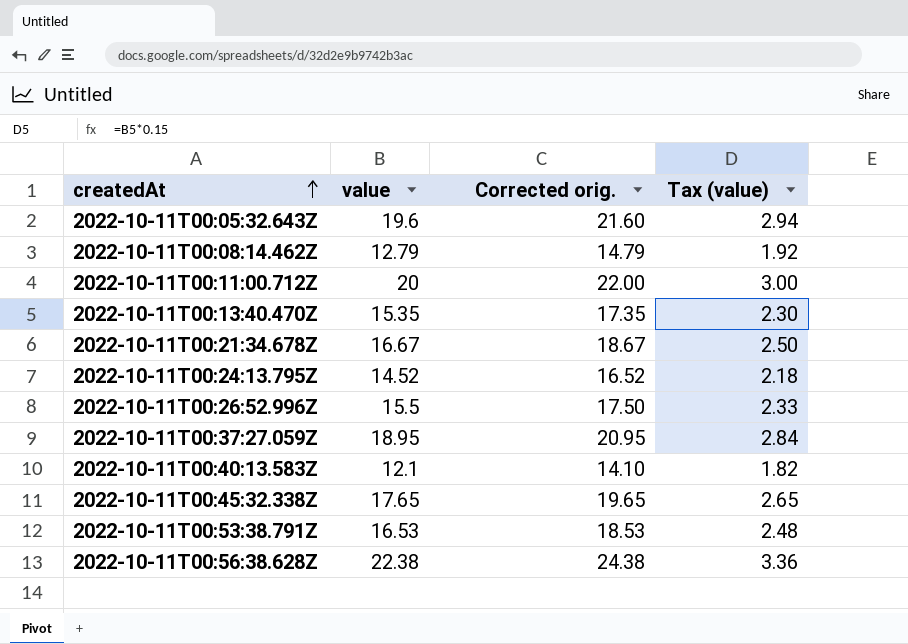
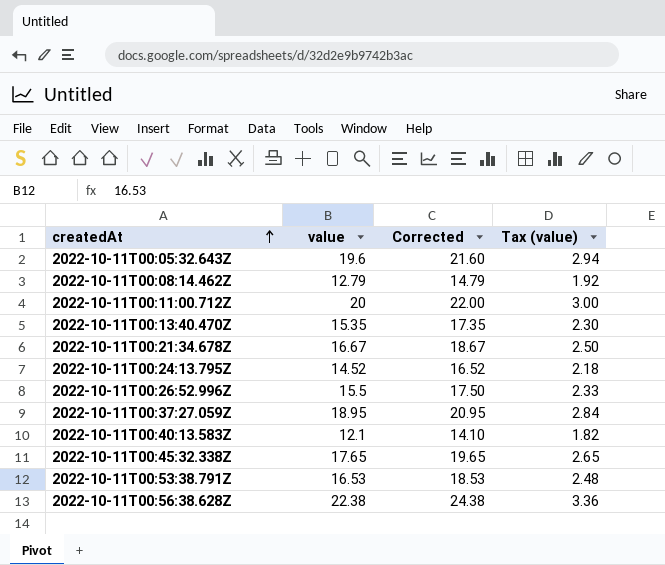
column name: Corrected orig. -> Corrected

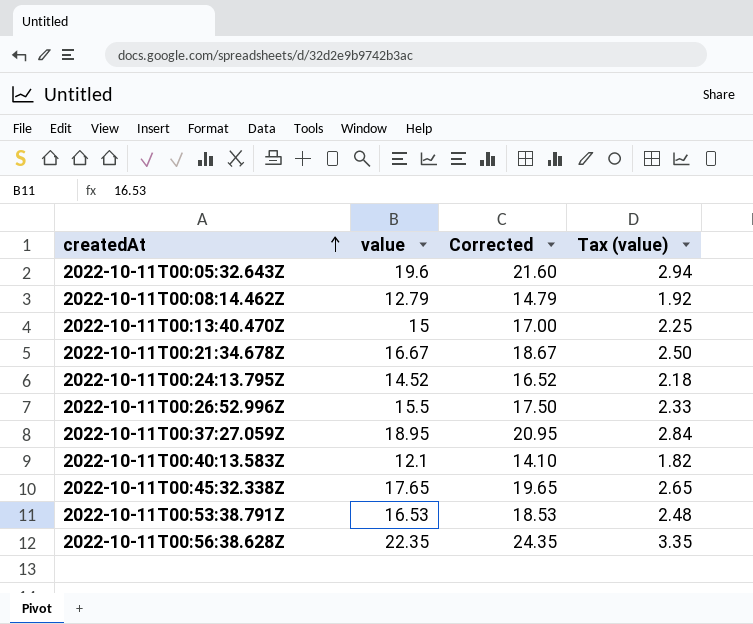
row 2022-10-11T00:11:00.712Z: 20 | 22.00 | 3.00 -> none
2022-10-11T00:13:40.470Z | value: 15.35 -> 15
2022-10-11T00:13:40.470Z | Corrected: 17.35 -> 17.00
2022-10-11T00:13:40.470Z | Tax (value): 2.30 -> 2.25
2022-10-11T00:56:38.628Z | value: 22.38 -> 22.35
2022-10-11T00:56:38.628Z | Corrected: 24.38 -> 24.35
2022-10-11T00:56:38.628Z | Tax (value): 3.36 -> 3.35

